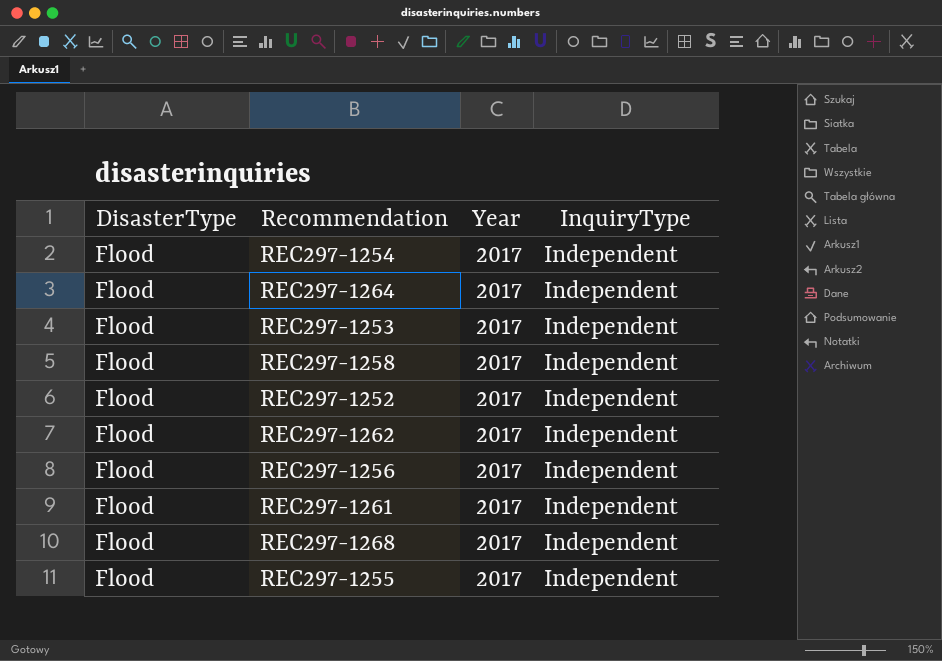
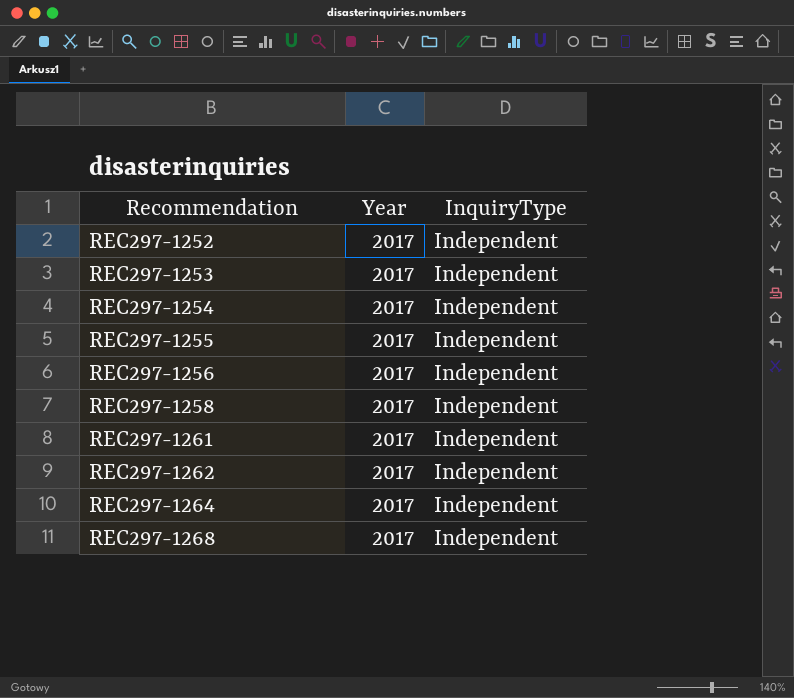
row order: none -> Recommendation ascending
column DisasterType | position: 1 -> none

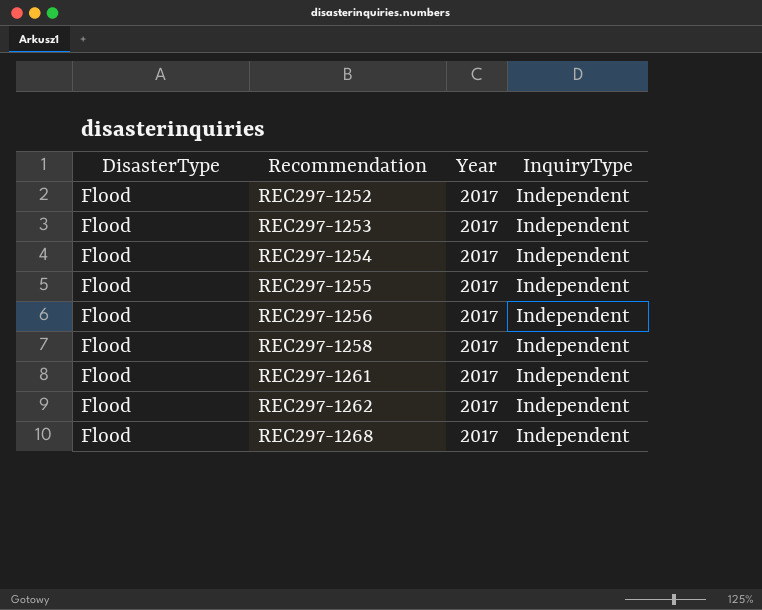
column DisasterType | position: none -> 1
row REC297-1264: 2017 | Independent -> none

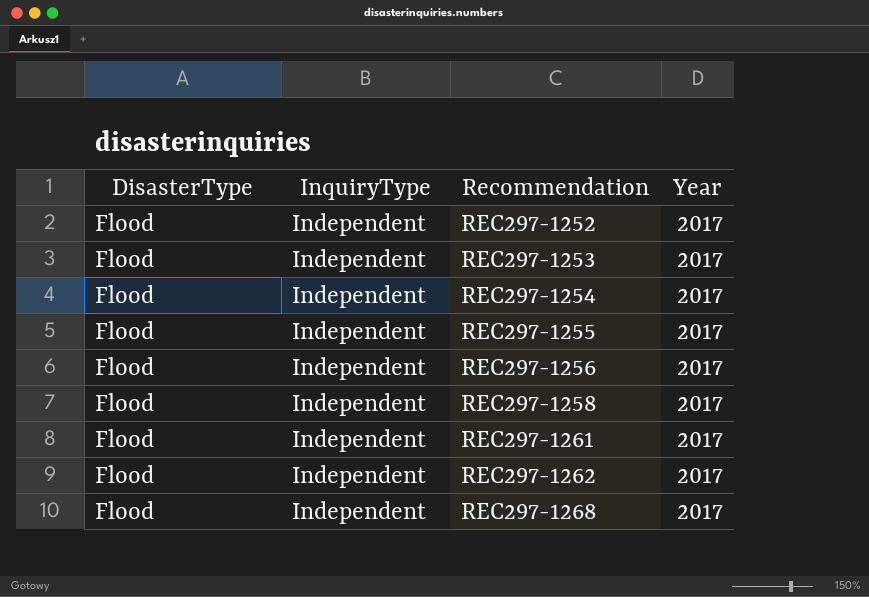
column InquiryType | position: 4 -> 2

